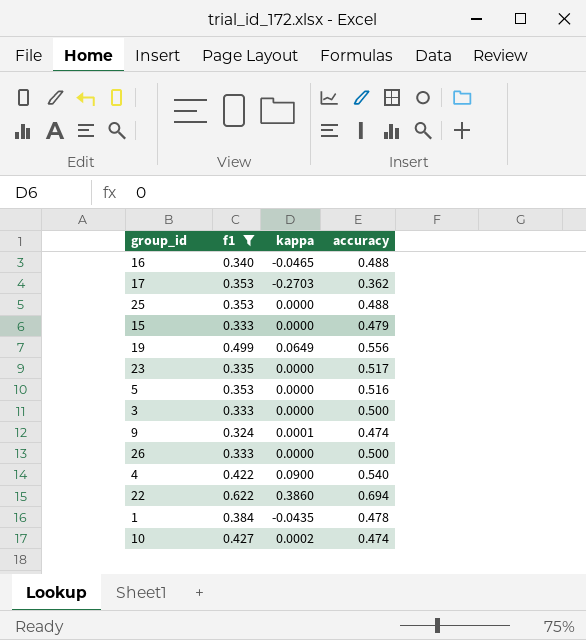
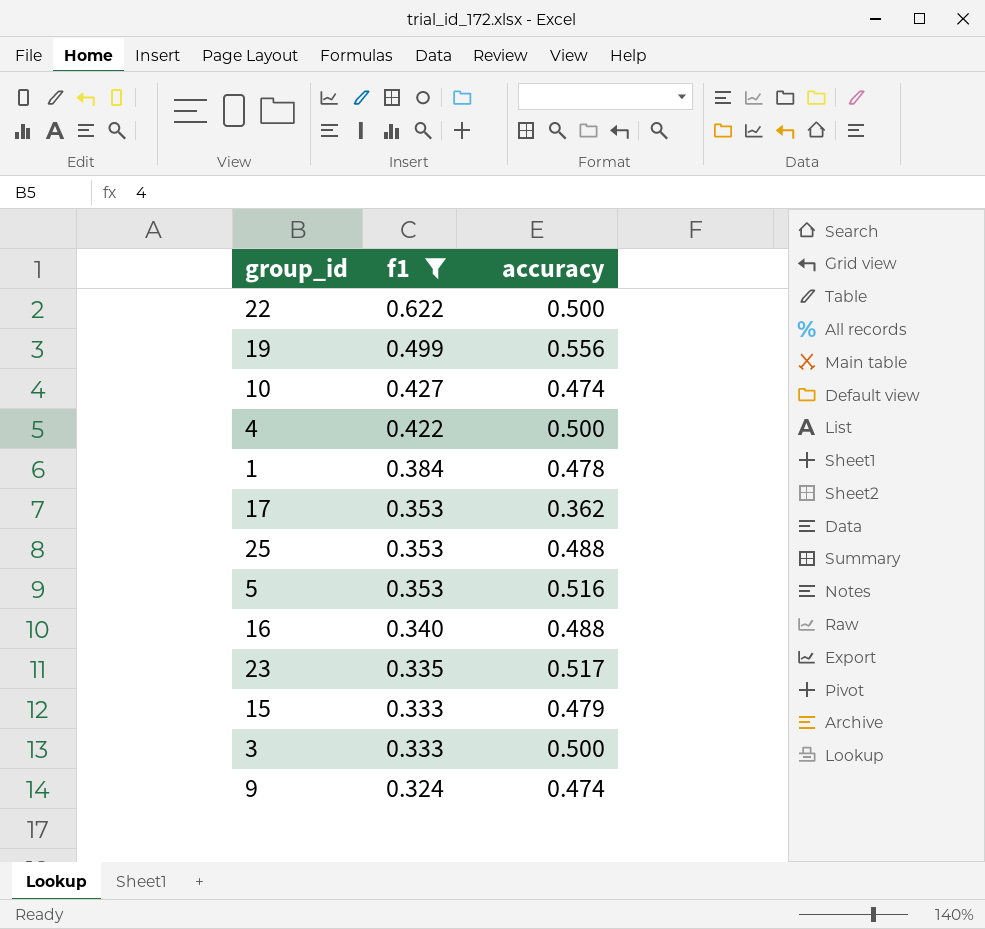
row order: none -> f1 descending
column kappa | position: 3 -> none
row 26: 0.333 | 0.0000 | 0.500 -> none
22 | accuracy: 0.694 -> 0.500
4 | accuracy: 0.540 -> 0.500

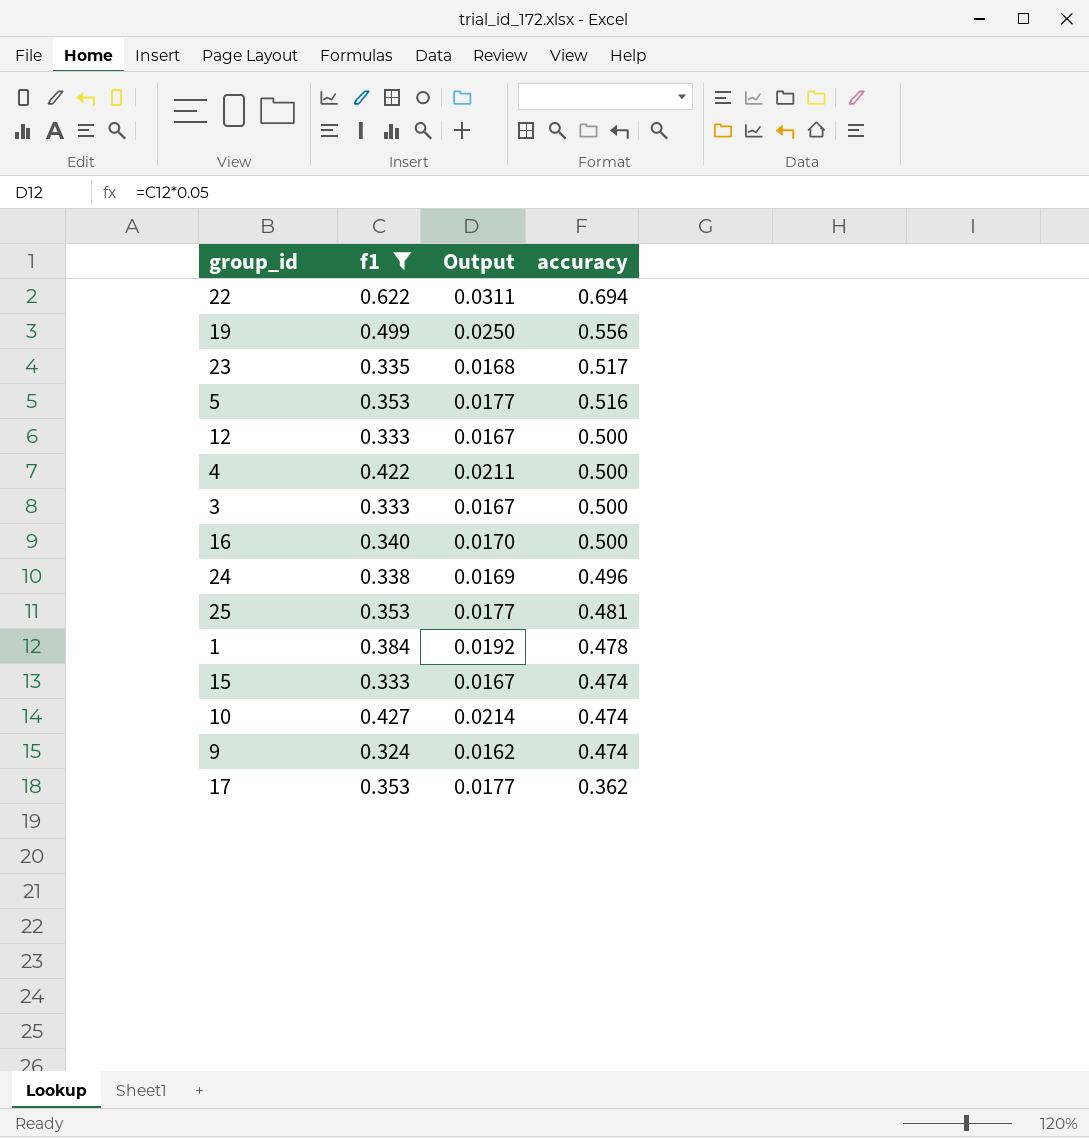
row order: f1 descending -> accuracy descending
column Output | formula: none -> [f1] * 0.05
22 | accuracy: 0.500 -> 0.694
row 12: none -> 0.333 | 0.0167 | 0.500
16 | accuracy: 0.488 -> 0.500
row 24: none -> 0.338 | 0.0169 | 0.496
25 | accuracy: 0.488 -> 0.481
15 | accuracy: 0.479 -> 0.474

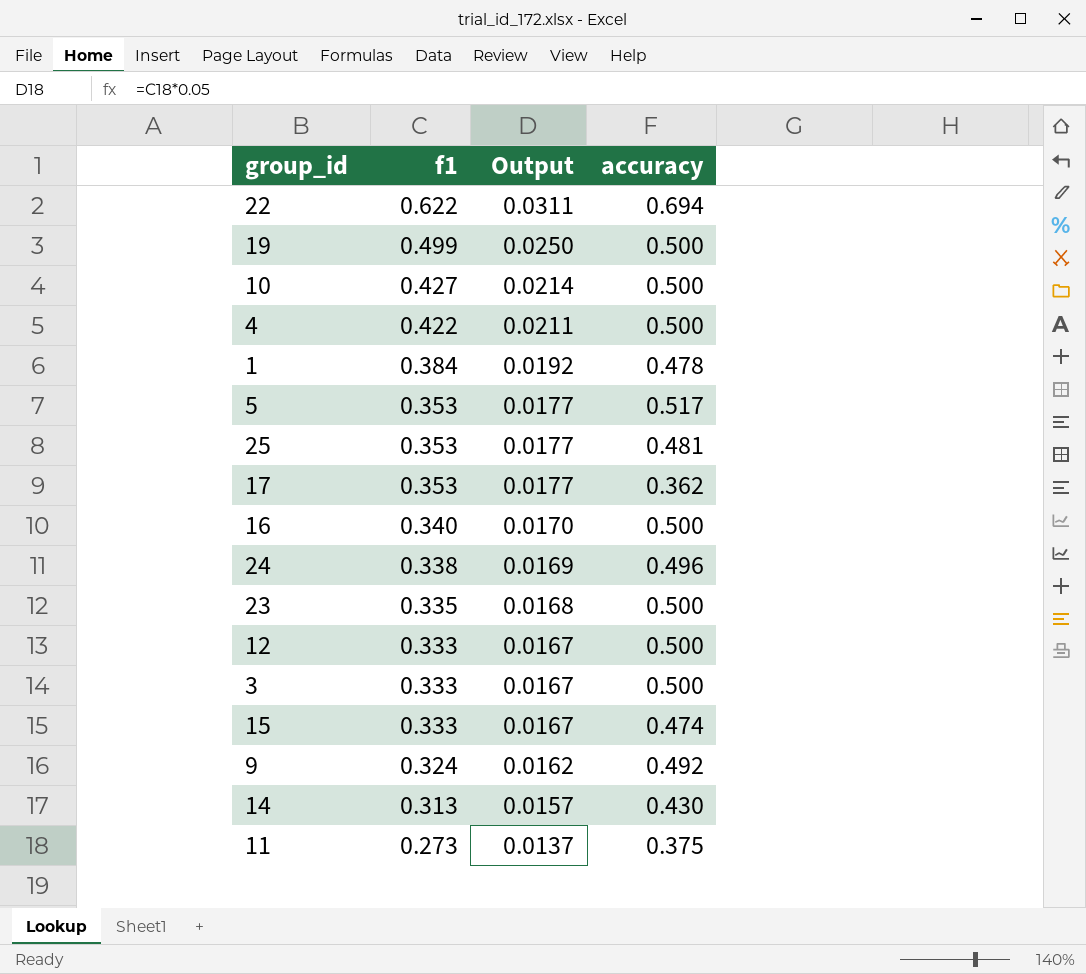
filter: f1 >= 0.324 -> none
row order: accuracy descending -> f1 descending
19 | accuracy: 0.556 -> 0.500
10 | accuracy: 0.474 -> 0.500
5 | accuracy: 0.516 -> 0.517
23 | accuracy: 0.517 -> 0.500
9 | accuracy: 0.474 -> 0.492

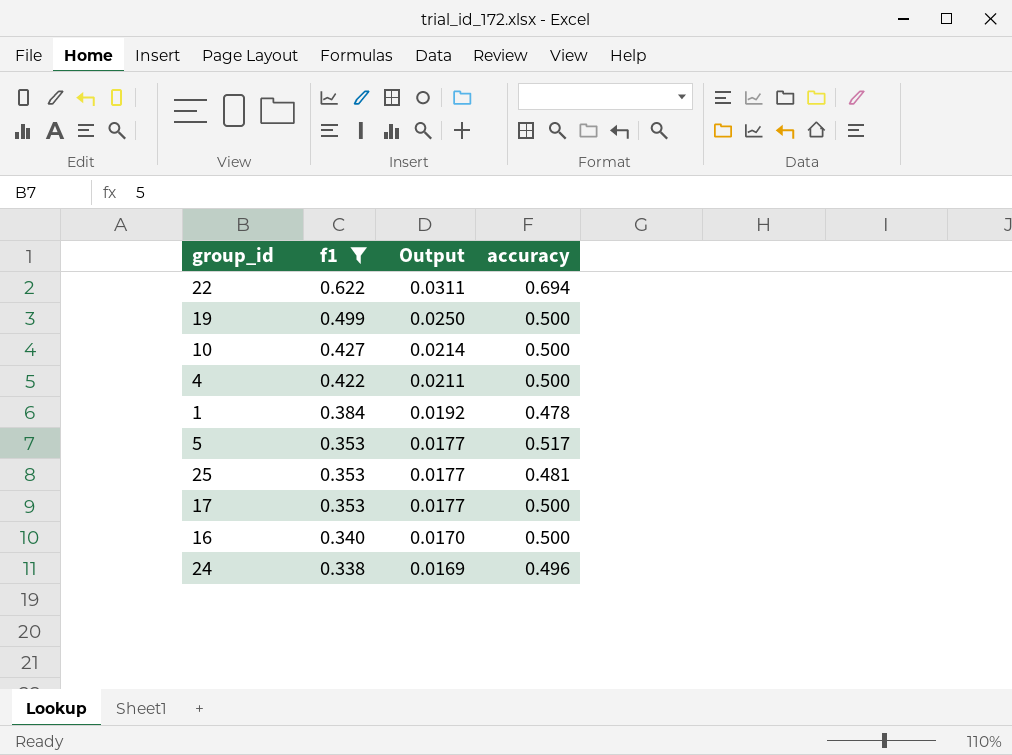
filter: none -> f1 >= 0.338
17 | accuracy: 0.362 -> 0.500

